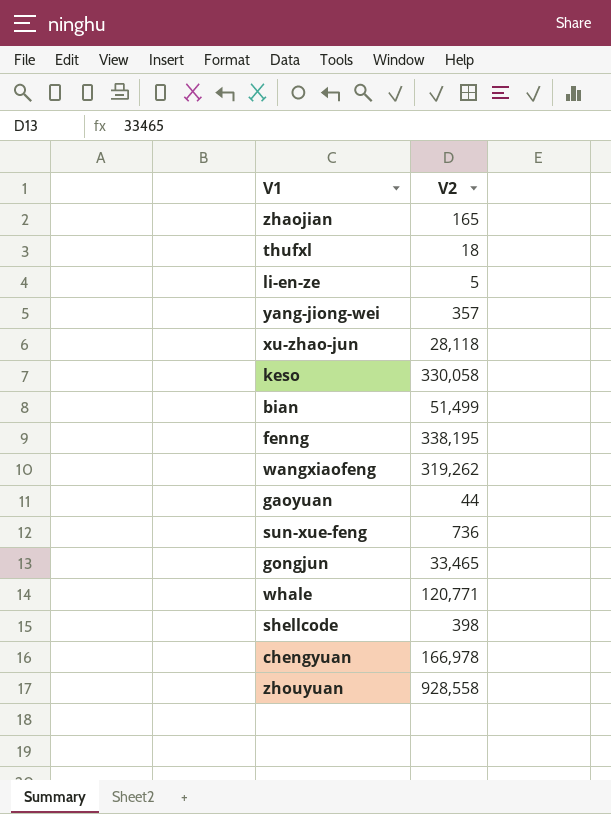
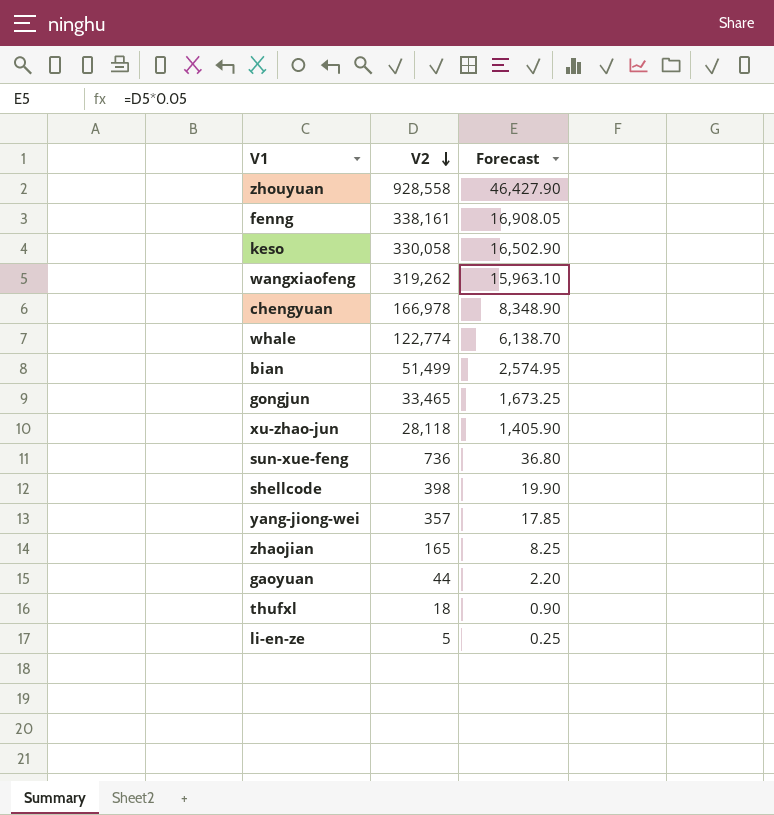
row order: none -> V2 descending
column Forecast | formula: none -> [V2] * 0.05
fenng | V2: 338,195 -> 338,161
whale | V2: 120,771 -> 122,774

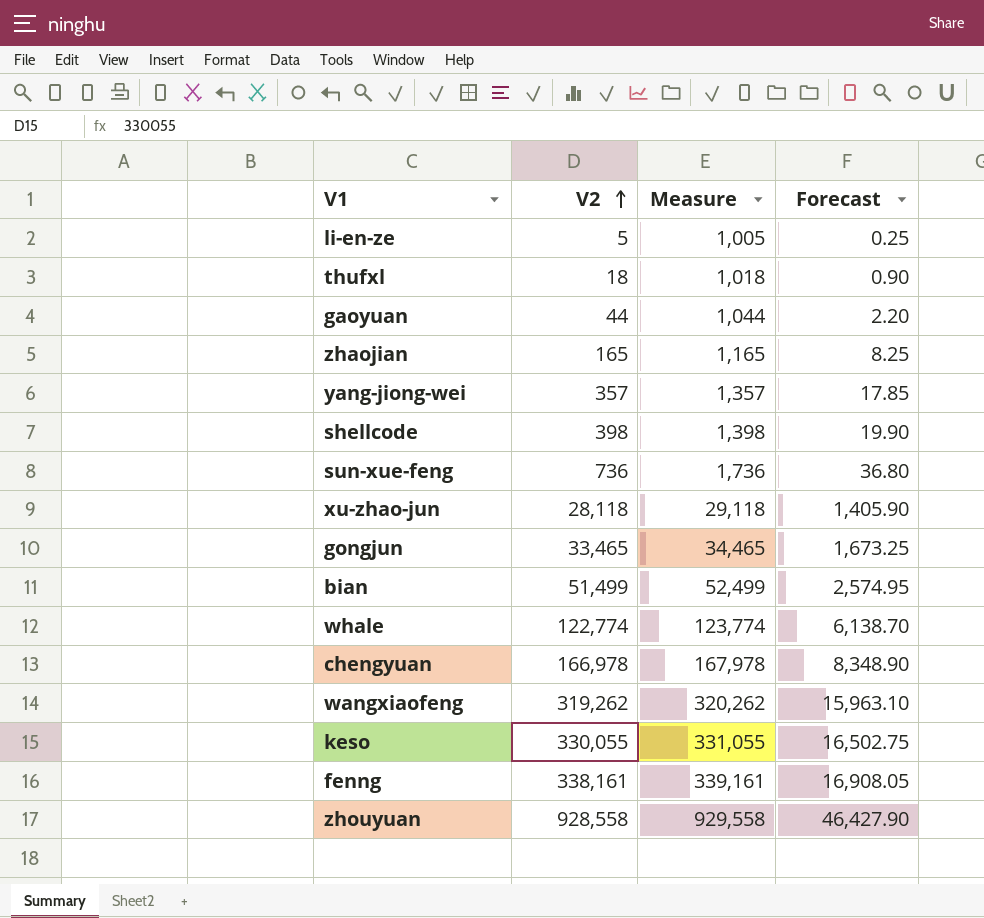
row order: V2 descending -> V2 ascending
column Measure | formula: none -> [V2] + 1000
keso | V2: 330,058 -> 330,055
keso | Forecast: 16,502.90 -> 16,502.75

